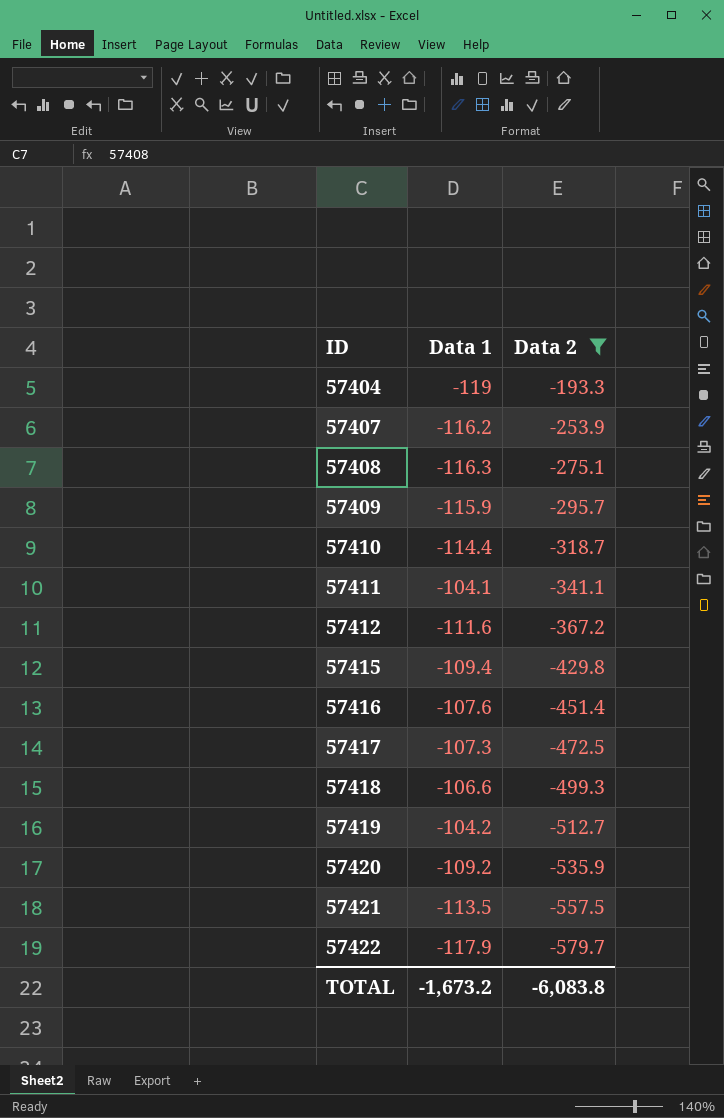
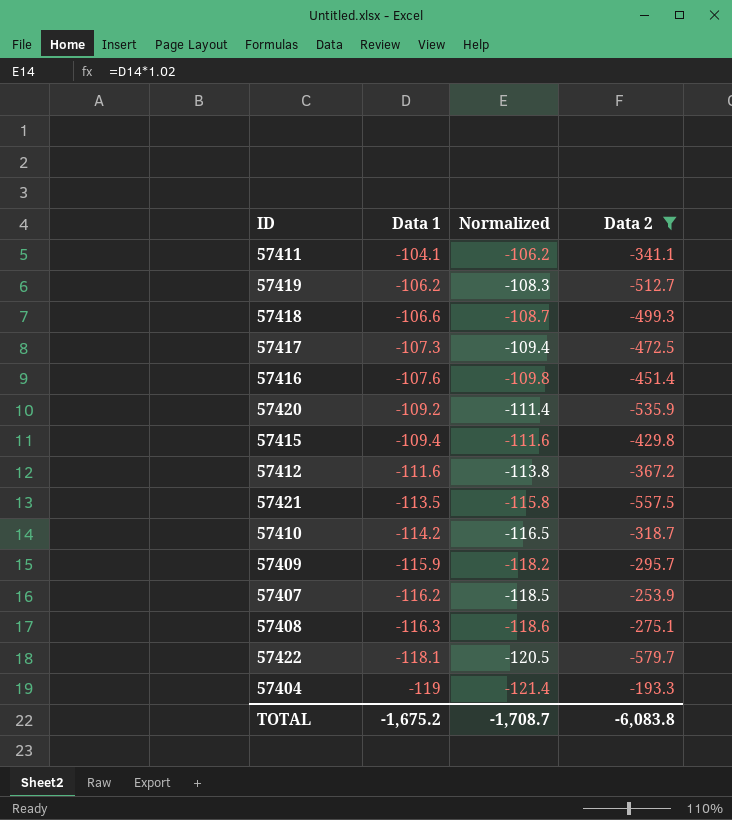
row order: ID ascending -> Data 1 descending
column Normalized | formula: none -> [Data 1] * 1.02
57419 | Data 1: -104.2 -> -106.2
57410 | Data 1: -114.4 -> -114.2
57422 | Data 1: -117.9 -> -118.1
TOTAL | Data 1: -1,673.2 -> -1,675.2

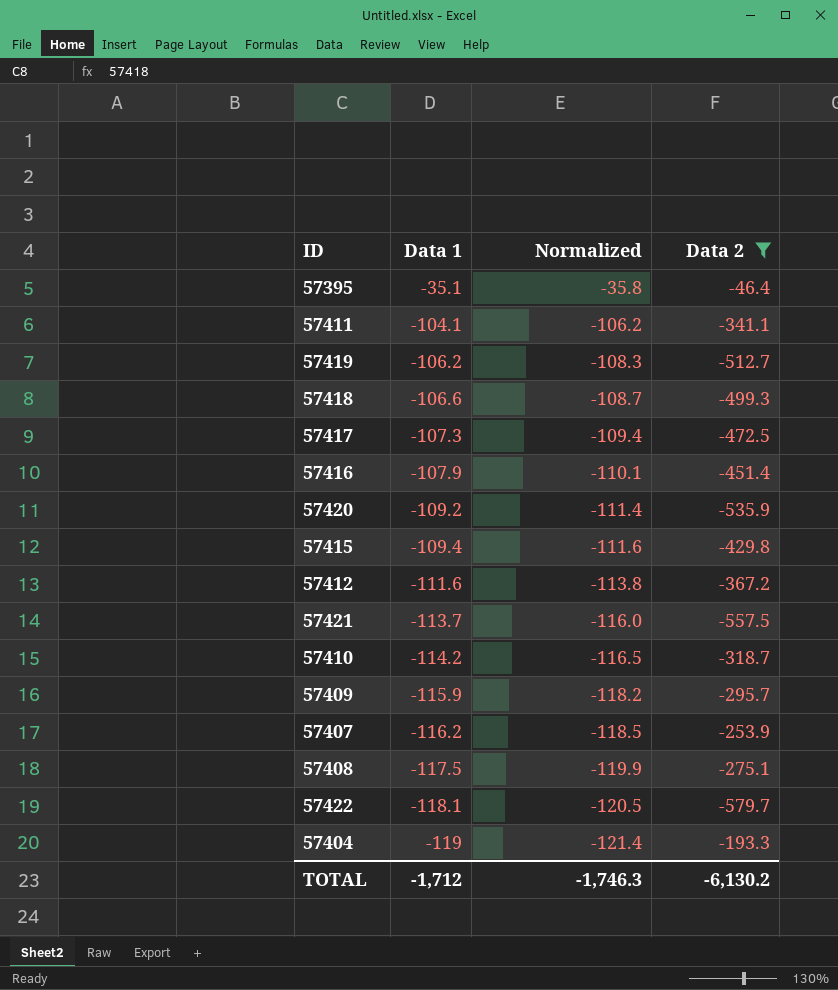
row 57395: none -> -35.1 | -35.8 | -46.4
57416 | Data 1: -107.6 -> -107.9
57416 | Normalized: -109.8 -> -110.1
57421 | Data 1: -113.5 -> -113.7
57421 | Normalized: -115.8 -> -116.0
57408 | Data 1: -116.3 -> -117.5
57408 | Normalized: -118.6 -> -119.9
TOTAL | Data 1: -1,675.2 -> -1,712
TOTAL | Normalized: -1,708.7 -> -1,746.3
TOTAL | Data 2: -6,083.8 -> -6,130.2

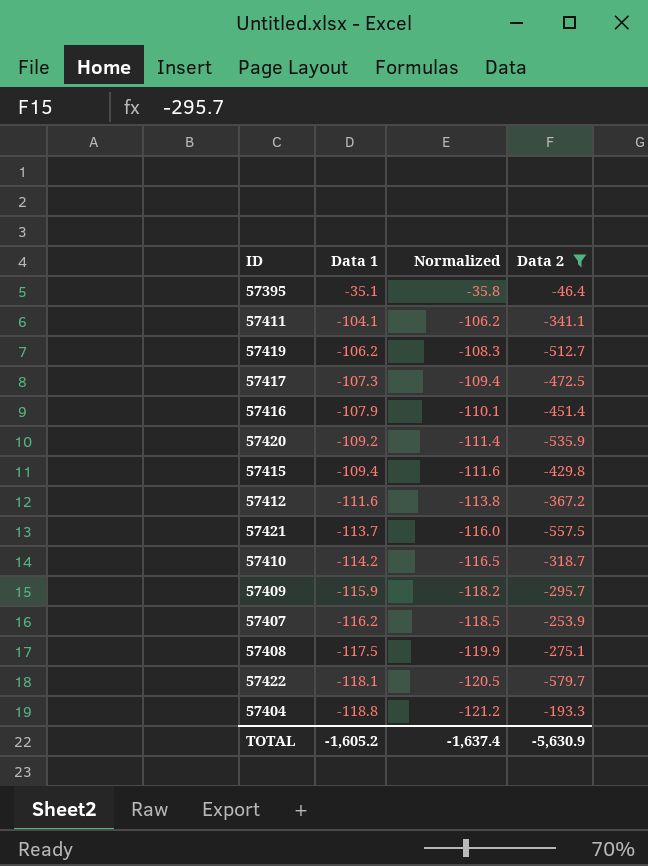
row 57418: -106.6 | -108.7 | -499.3 -> none
57404 | Data 1: -119 -> -118.8
57404 | Normalized: -121.4 -> -121.2
TOTAL | Data 1: -1,712 -> -1,605.2
TOTAL | Normalized: -1,746.3 -> -1,637.4
TOTAL | Data 2: -6,130.2 -> -5,630.9

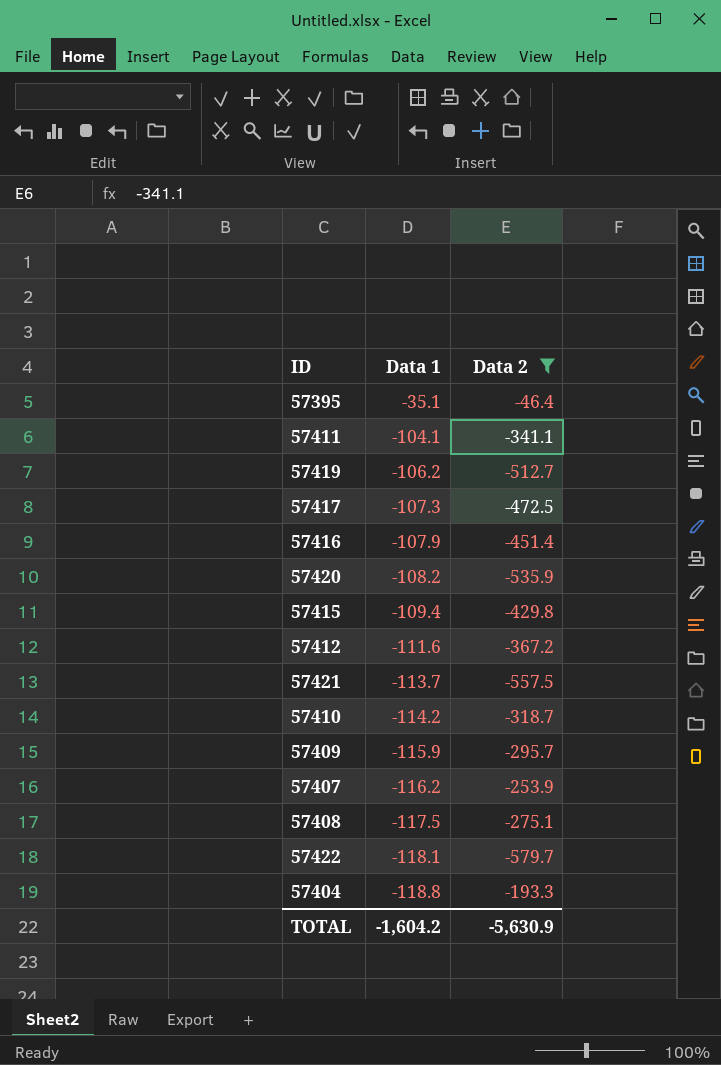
column Normalized | formula: [Data 1] * 1.02 -> none
57420 | Data 1: -109.2 -> -108.2
TOTAL | Data 1: -1,605.2 -> -1,604.2

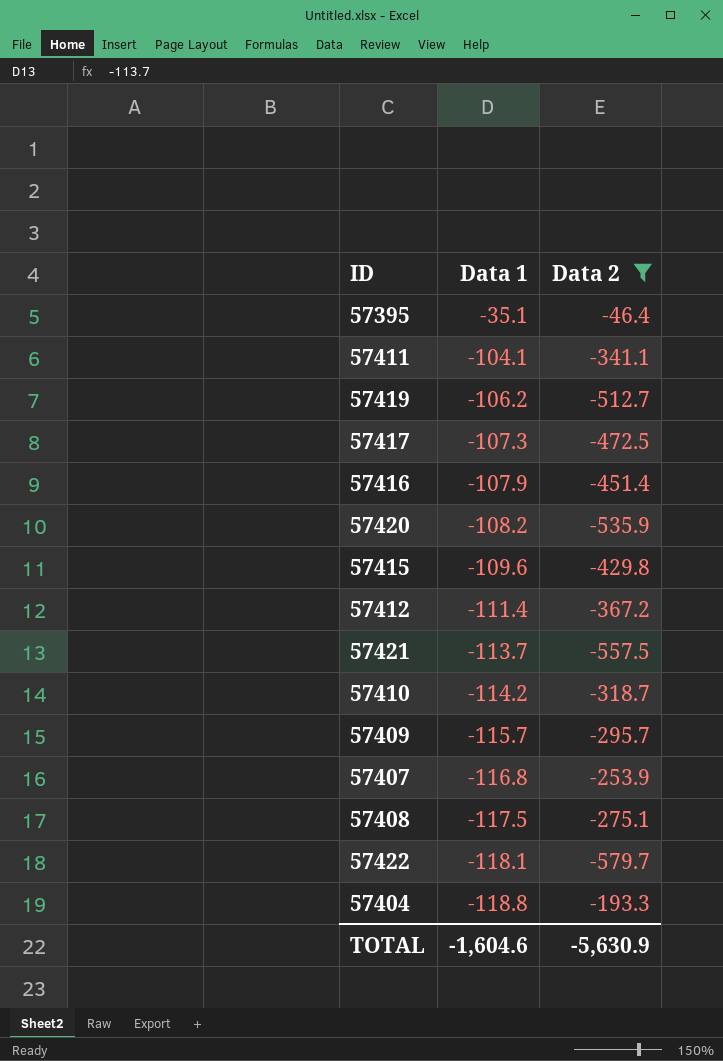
57415 | Data 1: -109.4 -> -109.6
57412 | Data 1: -111.6 -> -111.4
57409 | Data 1: -115.9 -> -115.7
57407 | Data 1: -116.2 -> -116.8
TOTAL | Data 1: -1,604.2 -> -1,604.6

